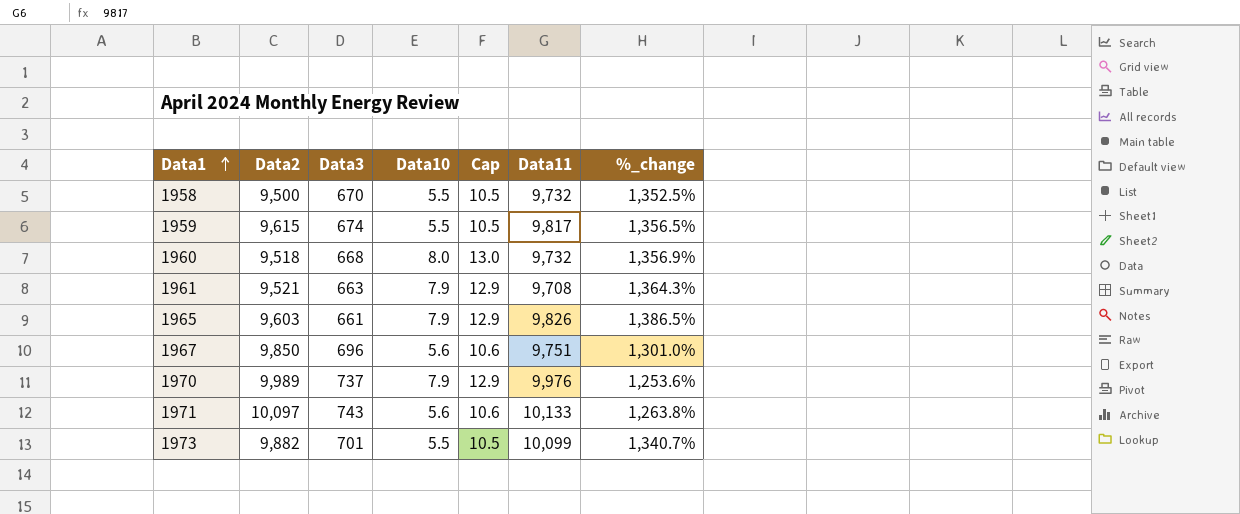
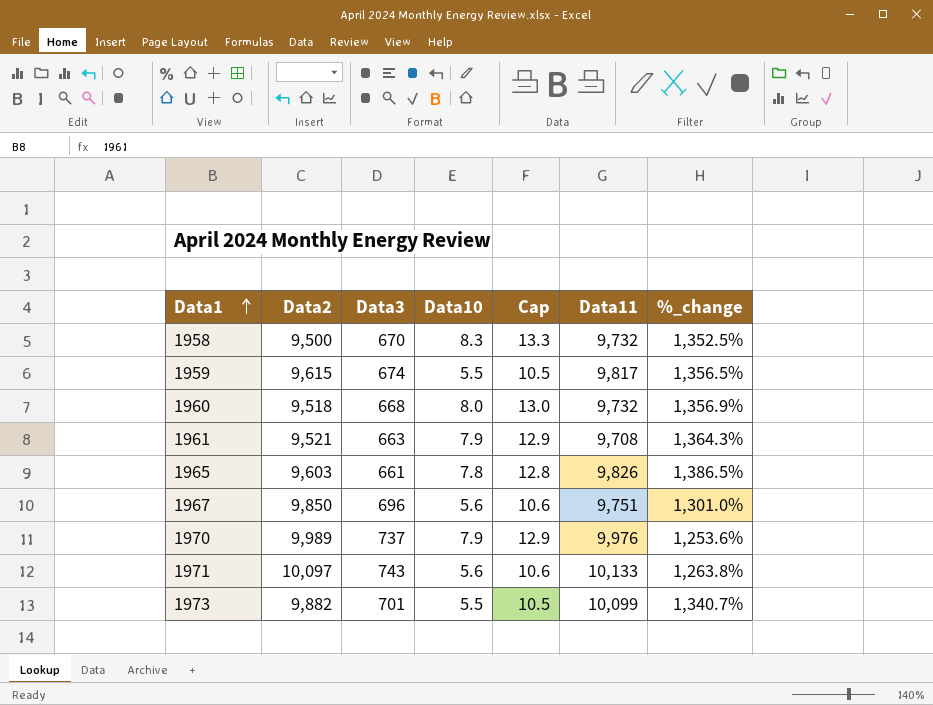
1958 | Data10: 5.5 -> 8.3
1958 | Cap: 10.5 -> 13.3
1965 | Data10: 7.9 -> 7.8
1965 | Cap: 12.9 -> 12.8

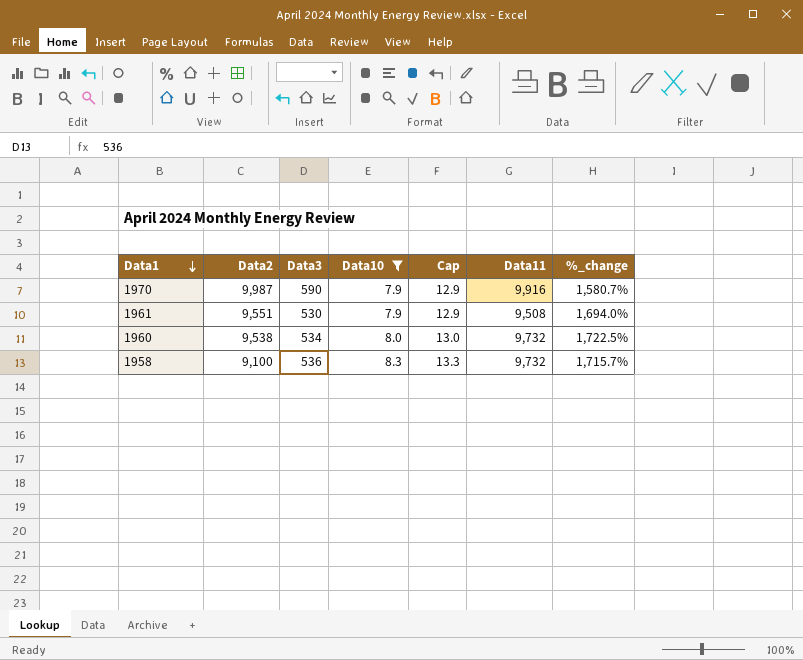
filter: none -> Data10 >= 7.9
row order: Data1 ascending -> Data1 descending
1970 | Data2: 9,989 -> 9,987
1970 | Data3: 737 -> 590
1970 | Data11: 9,976 -> 9,916
1970 | %_change: 1,253.6% -> 1,580.7%
1961 | Data2: 9,521 -> 9,551
1961 | Data3: 663 -> 530
1961 | Data11: 9,708 -> 9,508
1961 | %_change: 1,364.3% -> 1,694.0%
1960 | Data2: 9,518 -> 9,538
1960 | Data3: 668 -> 534
1960 | %_change: 1,356.9% -> 1,722.5%
1958 | Data2: 9,500 -> 9,100
1958 | Data3: 670 -> 536
1958 | %_change: 1,352.5% -> 1,715.7%

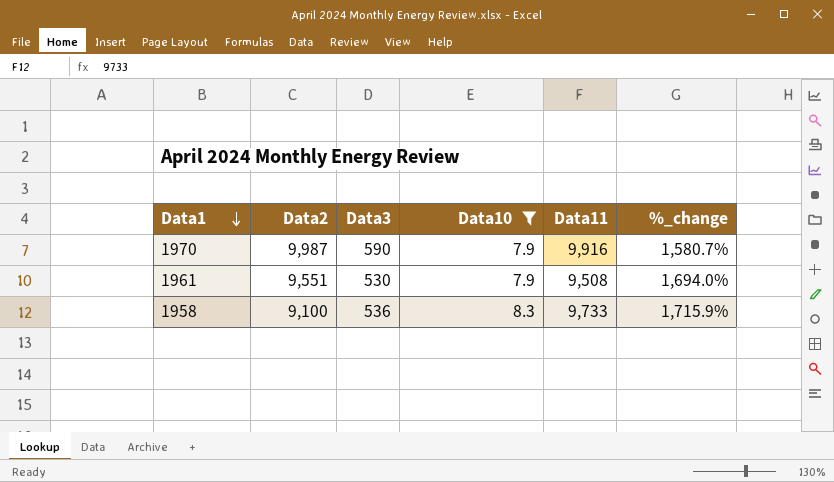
column Cap | formula: [Data10] + 5 -> none
row 1960: 9,538 | 534 | 8.0 | 13.0 | 9,732 | 1,722.5% -> none
1958 | Data11: 9,732 -> 9,733
1958 | %_change: 1,715.7% -> 1,715.9%

